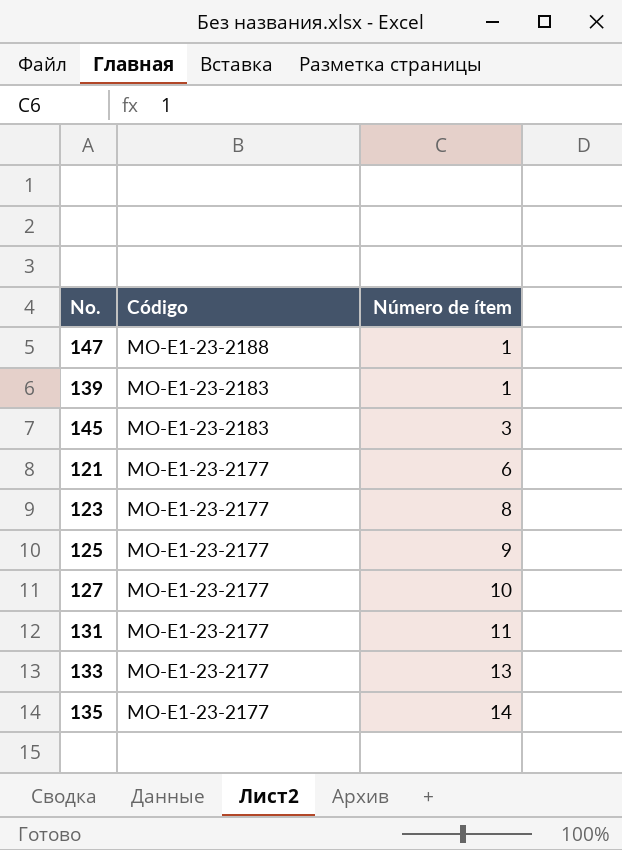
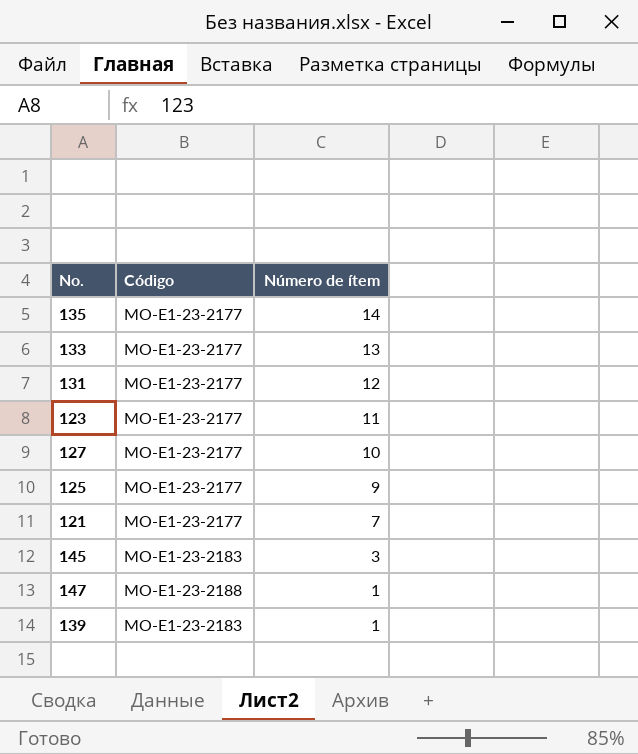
row order: Código descending -> Número de ítem descending
131 | Número de ítem: 11 -> 12
123 | Número de ítem: 8 -> 11
121 | Número de ítem: 6 -> 7

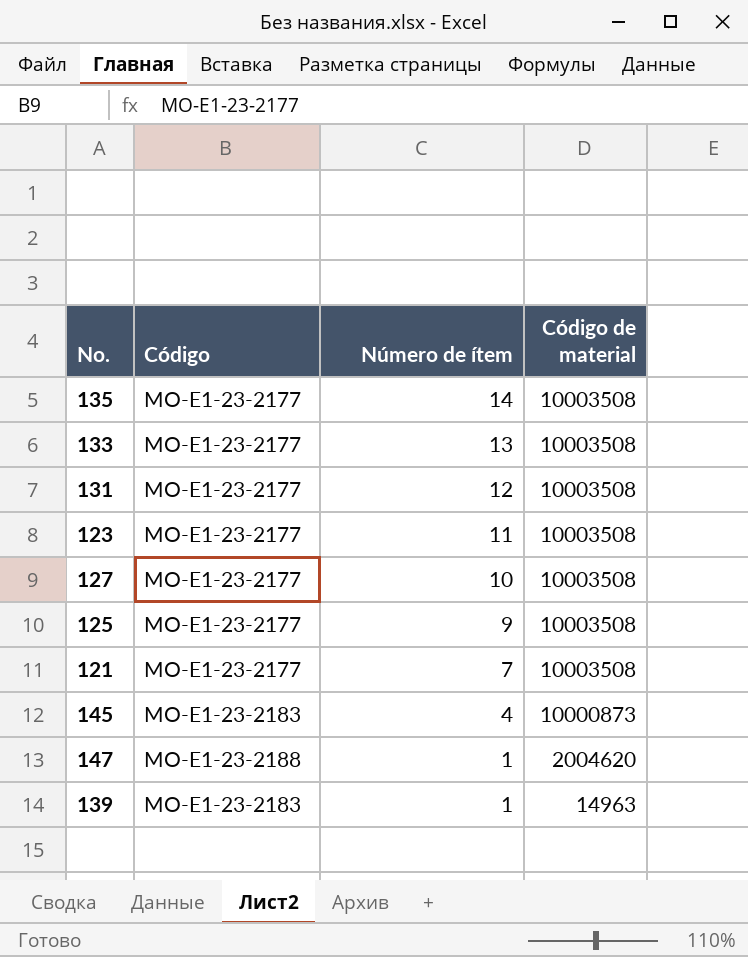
column Código de material | position: none -> 4
145 | Número de ítem: 3 -> 4

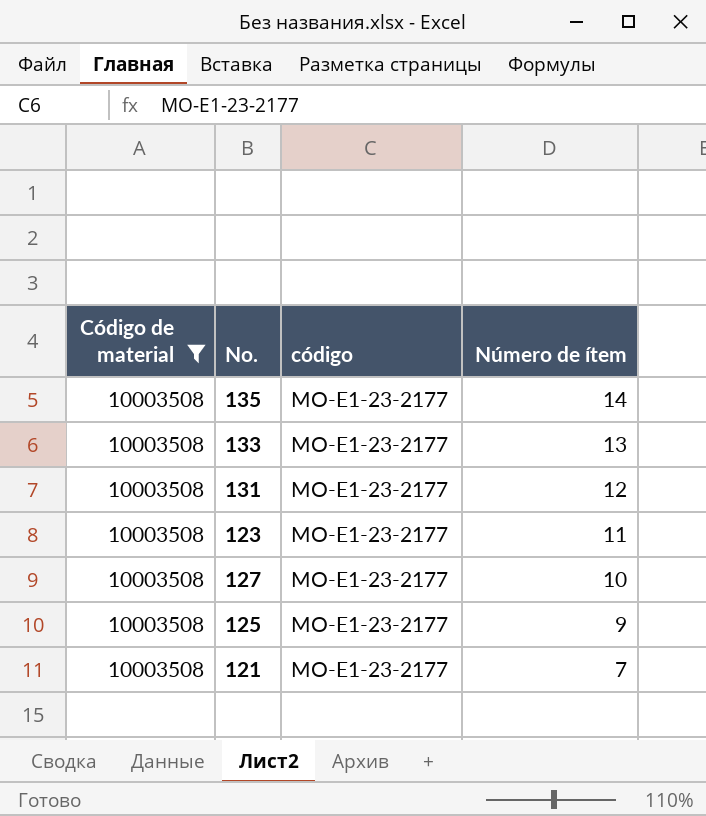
filter: none -> Código de material = 10003508
column Código de material | position: 4 -> 1
column name: Código -> código

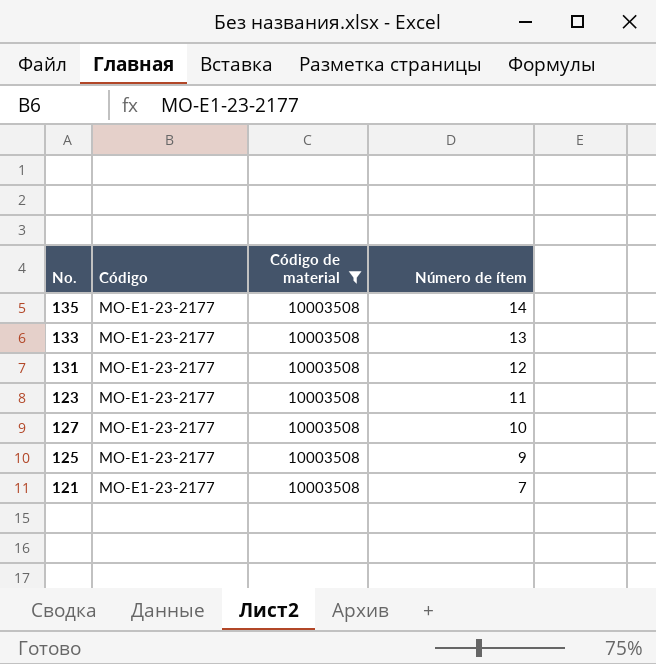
column name: código -> Código
column Código de material | position: 1 -> 3

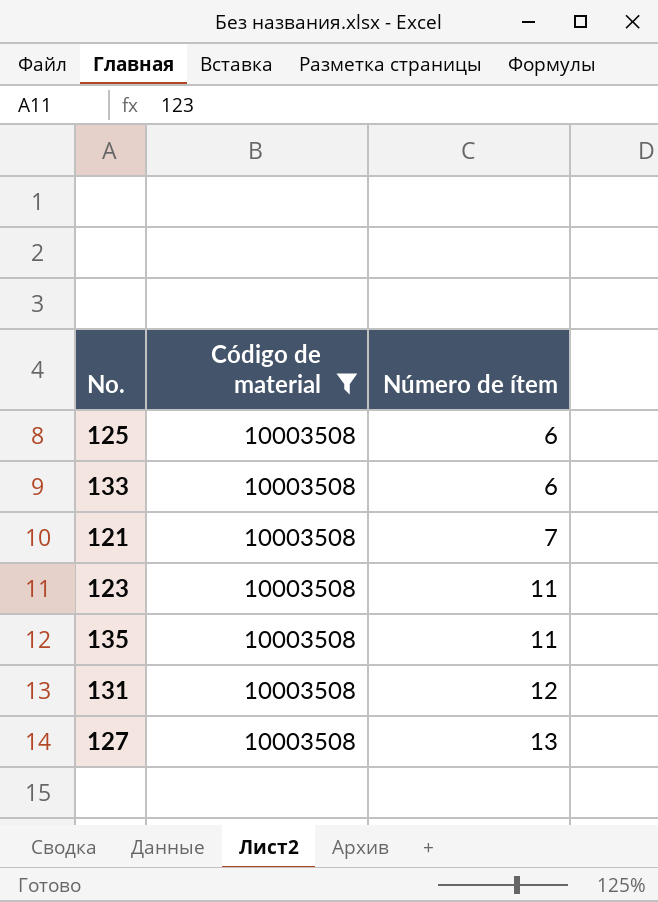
row order: Número de ítem descending -> Número de ítem ascending
column Código | position: 2 -> none
125 | Número de ítem: 9 -> 6
133 | Número de ítem: 13 -> 6
135 | Número de ítem: 14 -> 11
127 | Número de ítem: 10 -> 13

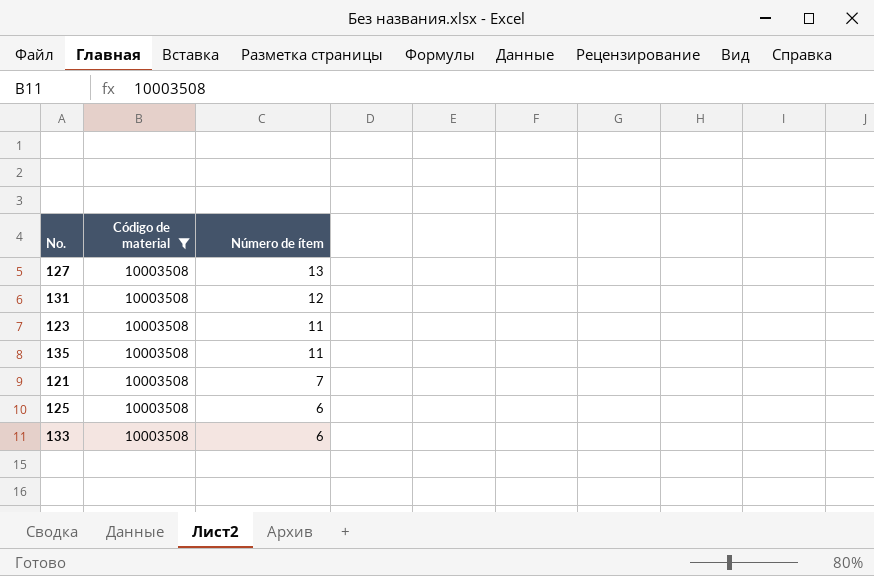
row order: Número de ítem ascending -> Número de ítem descending

